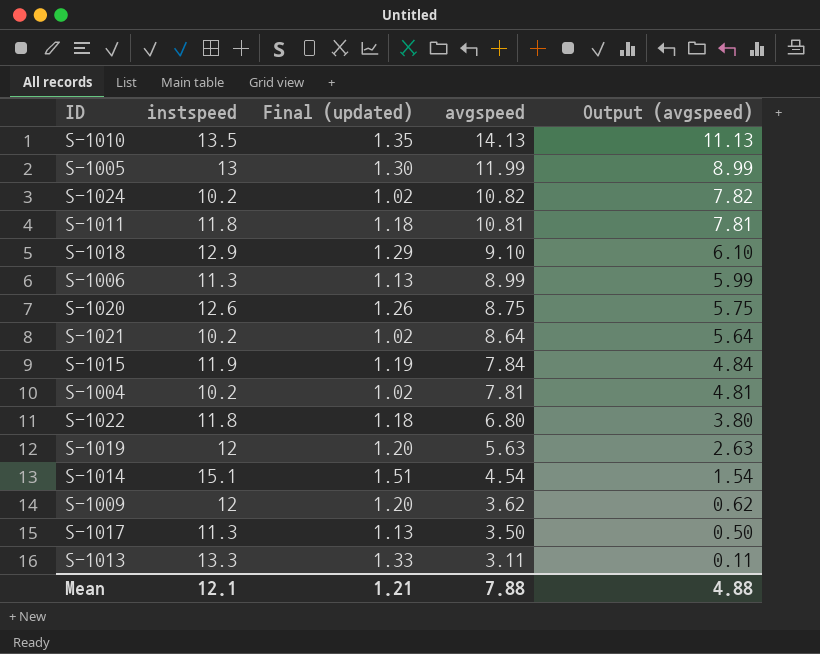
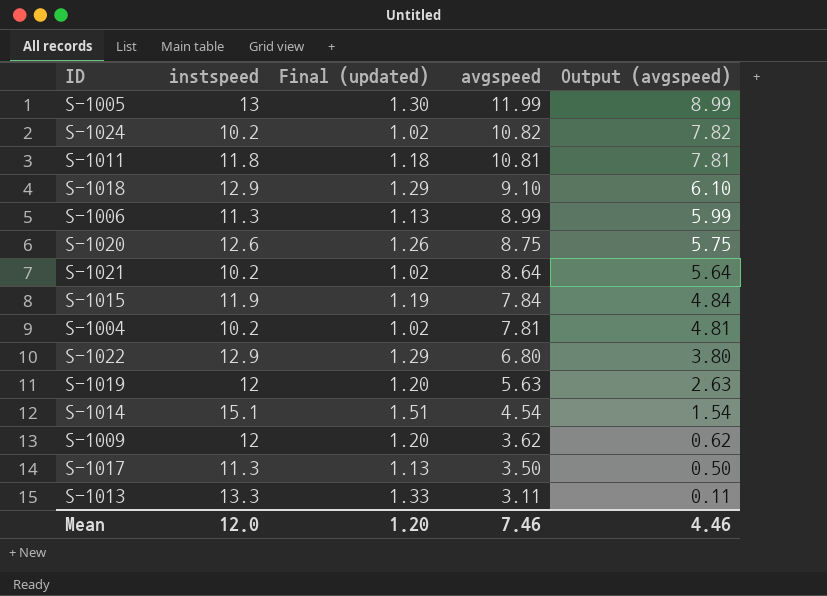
row S-1010: 13.5 | 1.35 | 14.13 | 11.13 -> none
S-1022 | instspeed: 11.8 -> 12.9
S-1022 | Final (updated): 1.18 -> 1.29
Mean | instspeed: 12.1 -> 12.0
Mean | Final (updated): 1.21 -> 1.20
Mean | avgspeed: 7.88 -> 7.46
Mean | Output (avgspeed): 4.88 -> 4.46

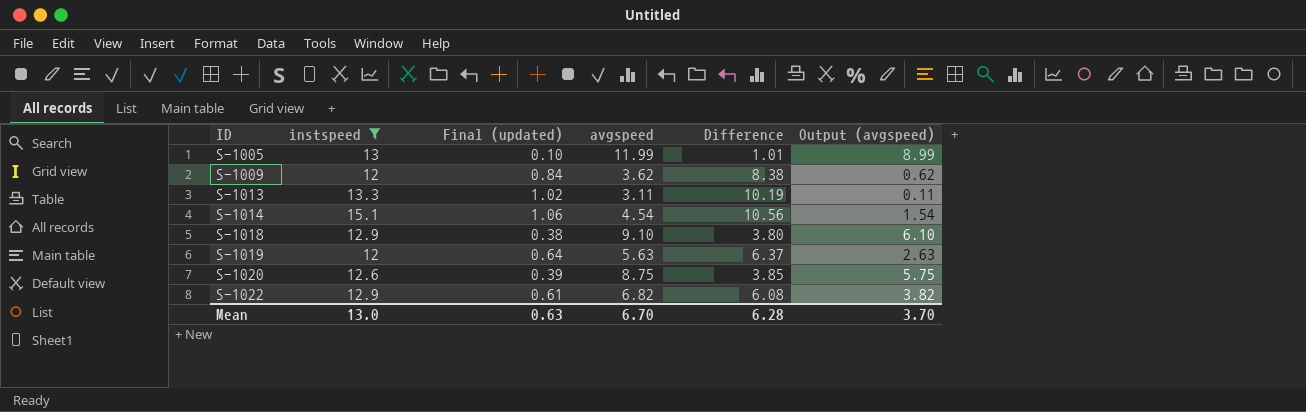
filter: none -> instspeed >= 12
row order: avgspeed descending -> ID ascending
column Final (updated) | formula: [instspeed] * 0.1 -> [Difference] * 0.1
column Difference | formula: none -> [instspeed] - [avgspeed]
S-1022 | avgspeed: 6.80 -> 6.82
S-1022 | Output (avgspeed): 3.80 -> 3.82
Mean | instspeed: 12.0 -> 13.0
Mean | Final (updated): 1.20 -> 0.63
Mean | avgspeed: 7.46 -> 6.70
Mean | Output (avgspeed): 4.46 -> 3.70

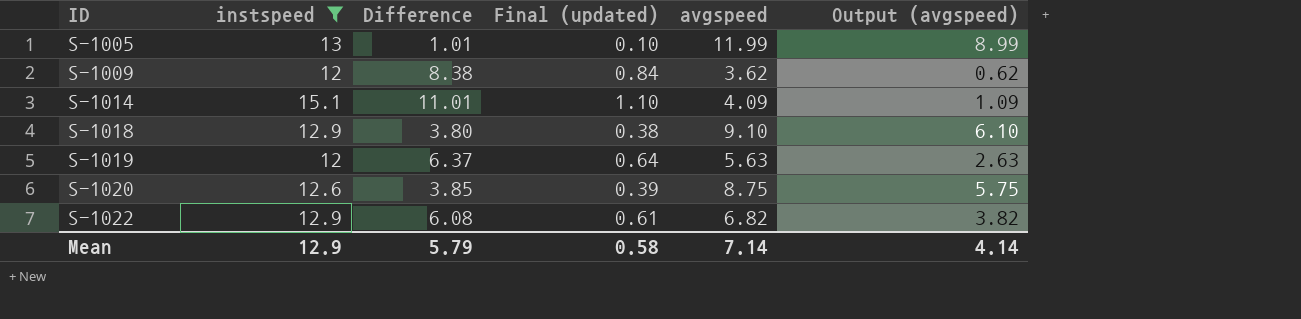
column Difference | position: 5 -> 3
row S-1013: 13.3 | 1.02 | 3.11 | 10.19 | 0.11 -> none
S-1014 | Difference: 10.56 -> 11.01
S-1014 | Final (updated): 1.06 -> 1.10
S-1014 | avgspeed: 4.54 -> 4.09
S-1014 | Output (avgspeed): 1.54 -> 1.09
Mean | instspeed: 13.0 -> 12.9
Mean | Difference: 6.28 -> 5.79
Mean | Final (updated): 0.63 -> 0.58
Mean | avgspeed: 6.70 -> 7.14
Mean | Output (avgspeed): 3.70 -> 4.14

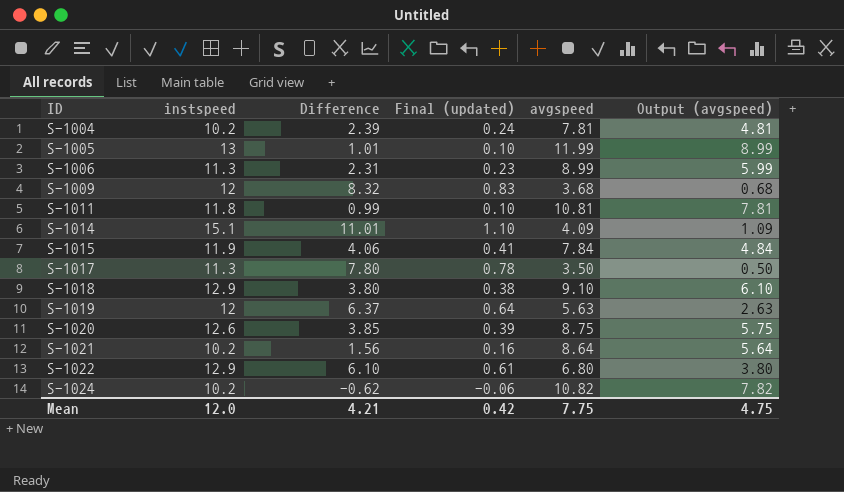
filter: instspeed >= 12 -> none
S-1009 | Difference: 8.38 -> 8.32
S-1009 | Final (updated): 0.84 -> 0.83
S-1009 | avgspeed: 3.62 -> 3.68
S-1009 | Output (avgspeed): 0.62 -> 0.68
S-1022 | Difference: 6.08 -> 6.10
S-1022 | avgspeed: 6.82 -> 6.80
S-1022 | Output (avgspeed): 3.82 -> 3.80
Mean | instspeed: 12.9 -> 12.0
Mean | Difference: 5.79 -> 4.21
Mean | Final (updated): 0.58 -> 0.42
Mean | avgspeed: 7.14 -> 7.75
Mean | Output (avgspeed): 4.14 -> 4.75

